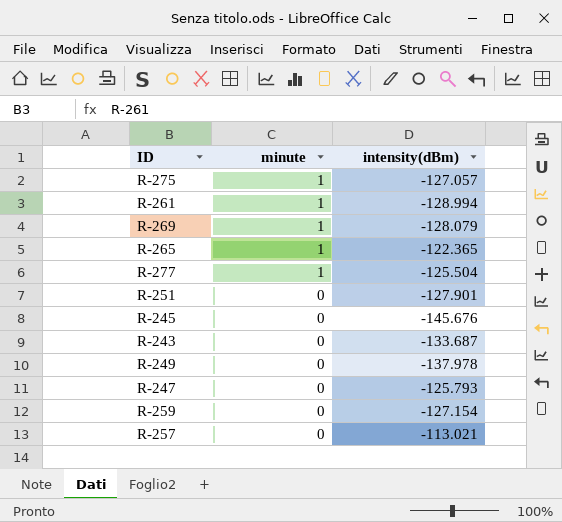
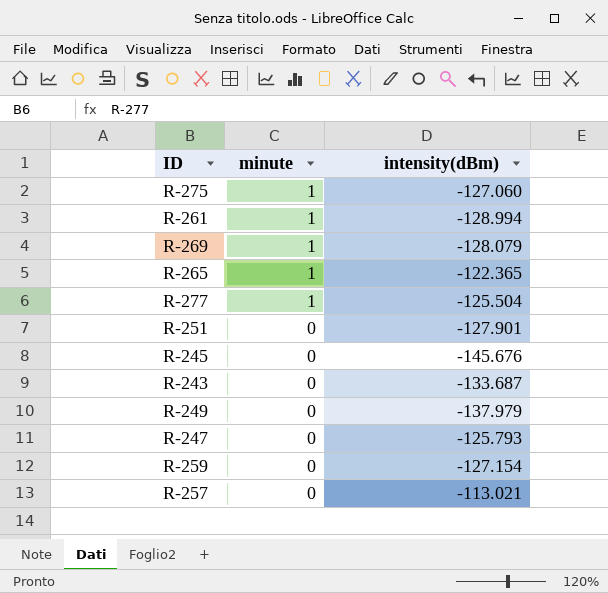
R-275 | intensity(dBm): -127.057 -> -127.060
R-249 | intensity(dBm): -137.978 -> -137.979

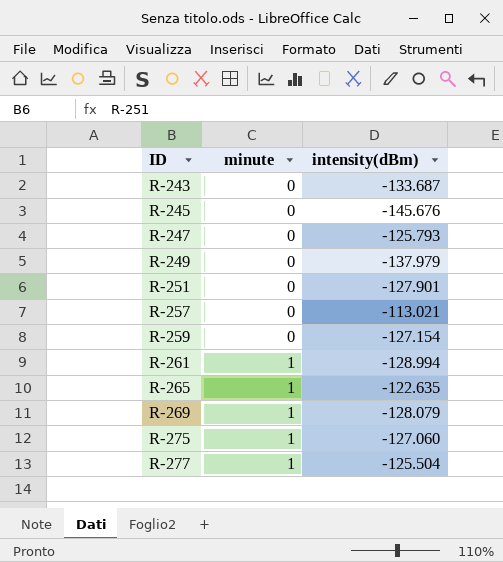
row order: minute descending -> ID ascending
R-265 | intensity(dBm): -122.365 -> -122.635

